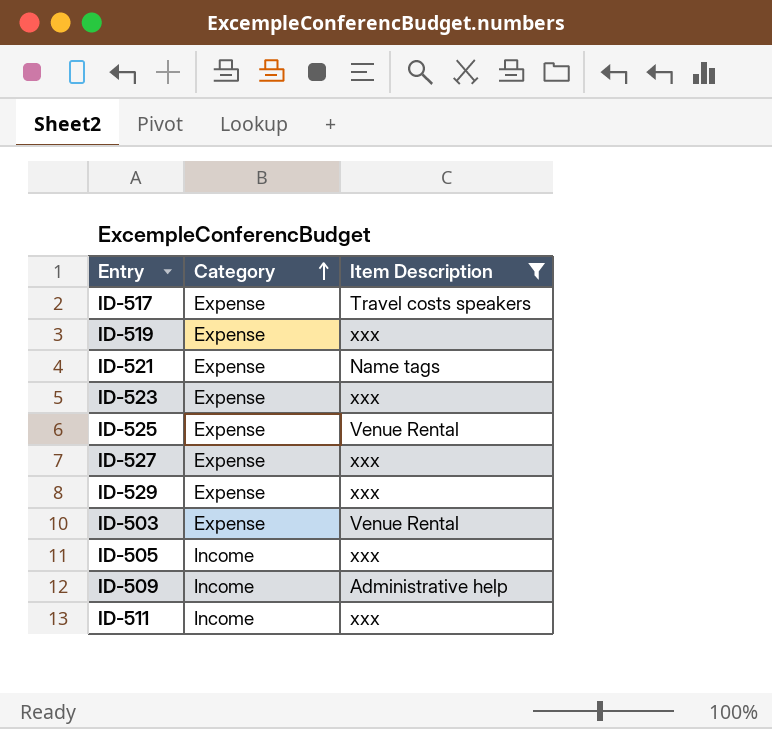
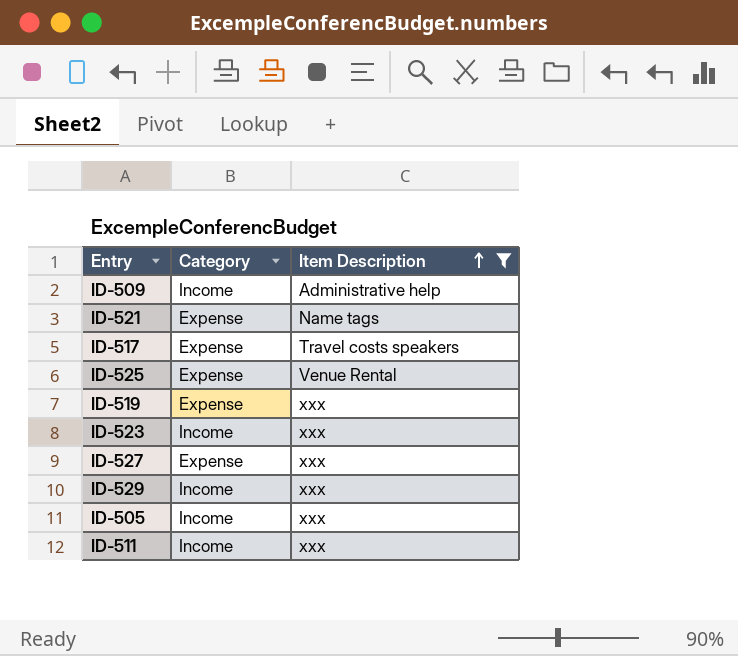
row order: Category ascending -> Item Description ascending
row ID-503: Expense | Venue Rental -> none
ID-523 | Category: Expense -> Income
ID-529 | Category: Expense -> Income

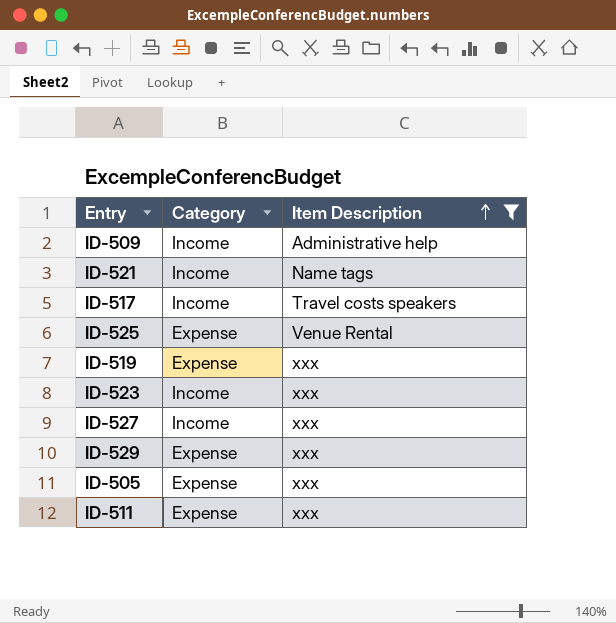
ID-521 | Category: Expense -> Income
ID-517 | Category: Expense -> Income
ID-527 | Category: Expense -> Income
ID-529 | Category: Income -> Expense
ID-505 | Category: Income -> Expense
ID-511 | Category: Income -> Expense

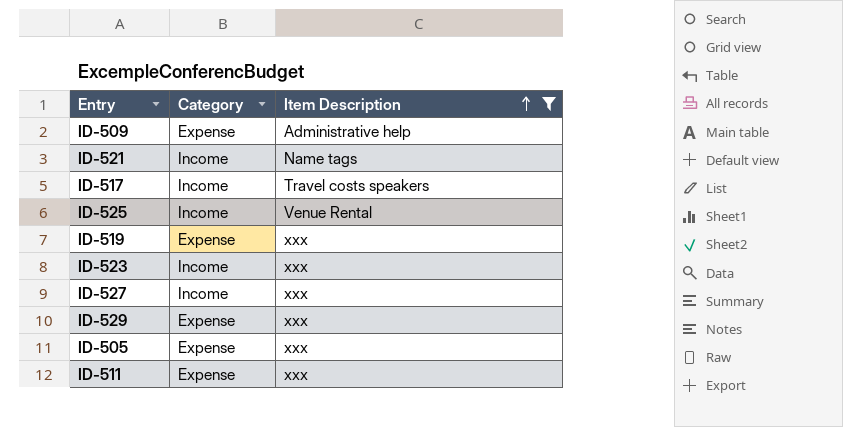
ID-509 | Category: Income -> Expense
ID-525 | Category: Expense -> Income

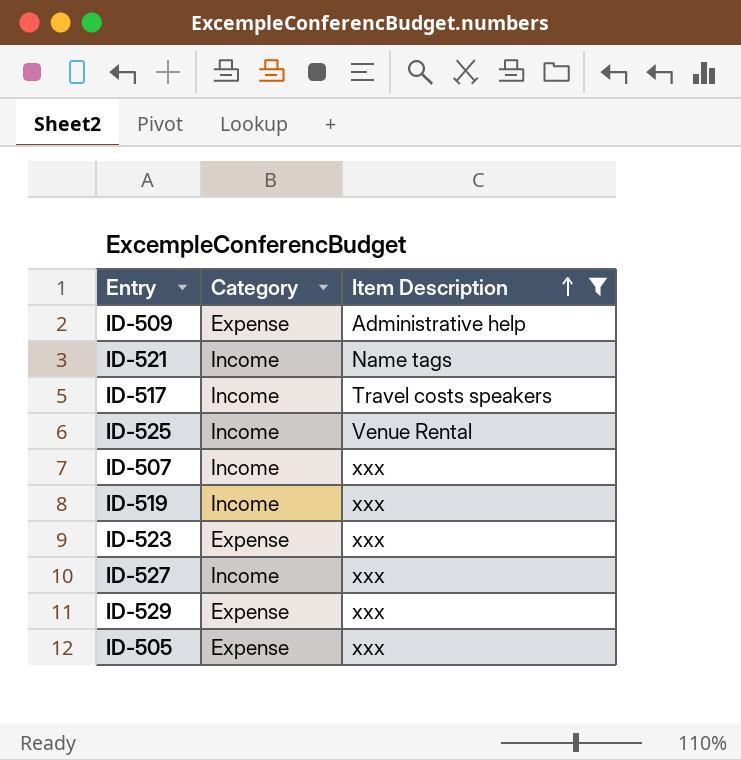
row ID-511: Expense | xxx -> none
row ID-507: none -> Income | xxx
ID-519 | Category: Expense -> Income
ID-523 | Category: Income -> Expense

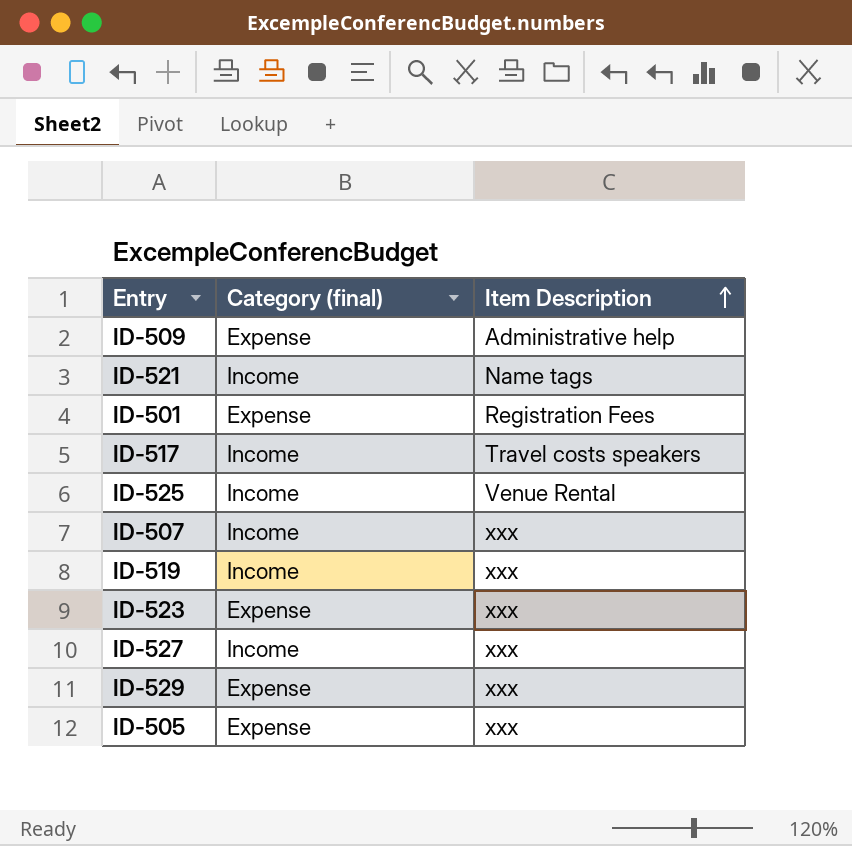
filter: Item Description != Registration Fees -> none
column name: Category -> Category (final)

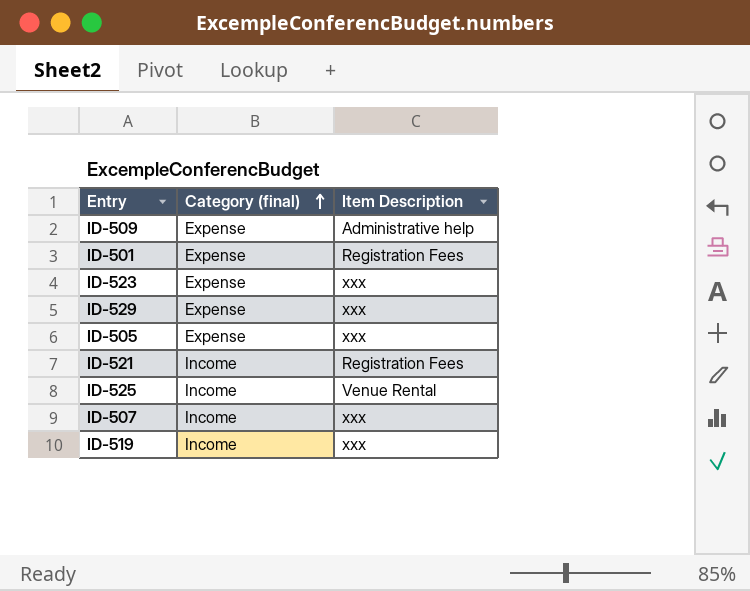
row order: Item Description ascending -> Category (final) ascending
row ID-517: Income | Travel costs speakers -> none
row ID-527: Income | xxx -> none
ID-521 | Item Description: Name tags -> Registration Fees

